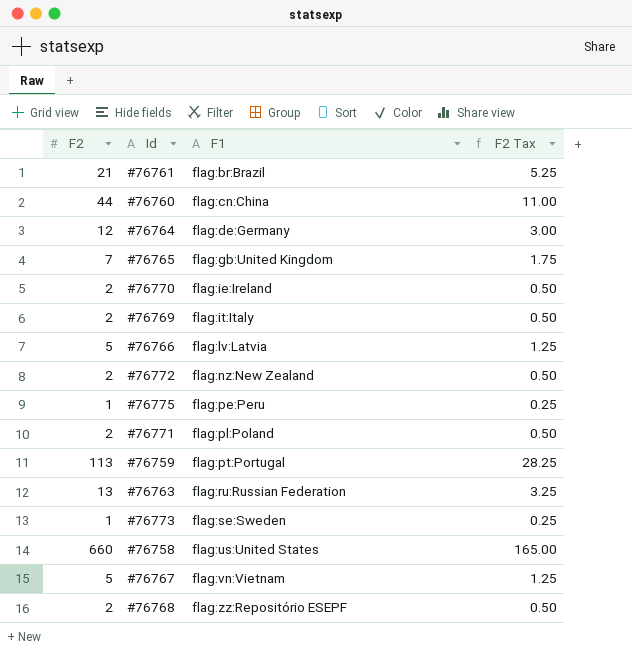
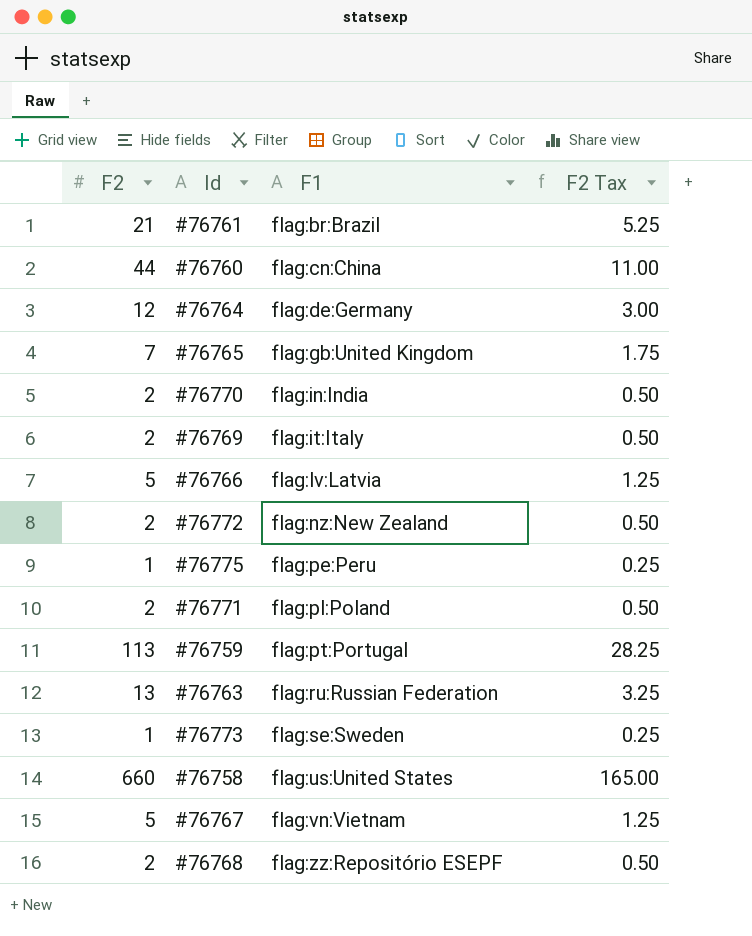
#76770 | F1: flag:ie:Ireland -> flag:in:India

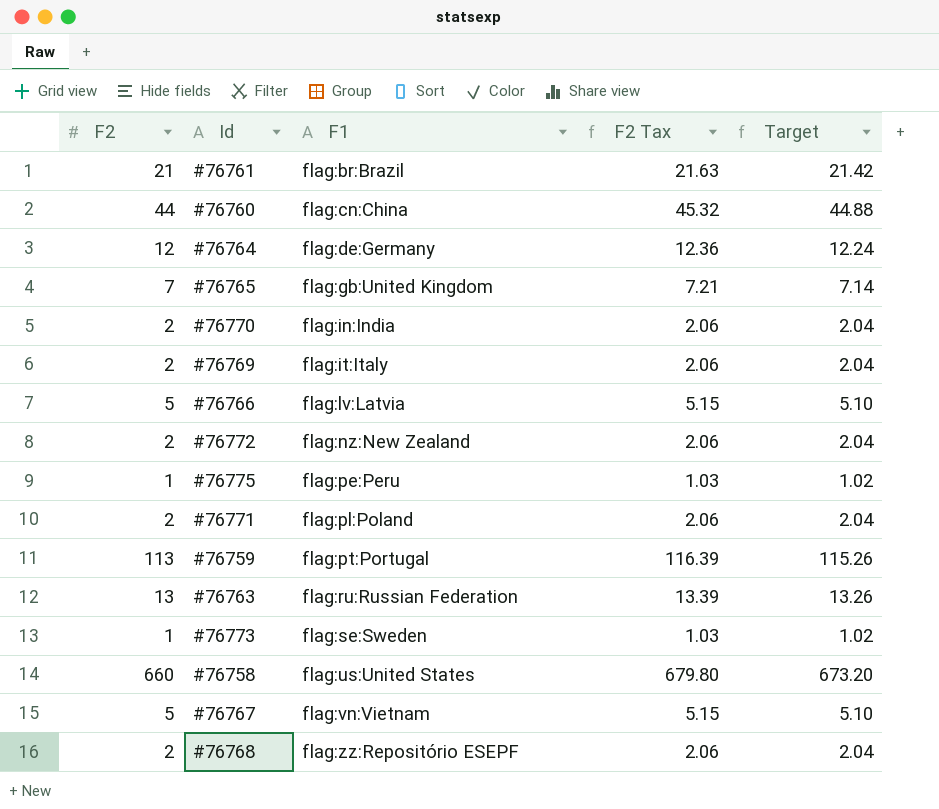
column F2 Tax | formula: [F2] * 0.25 -> [F2] * 1.03
column Target | formula: none -> [F2] * 1.02

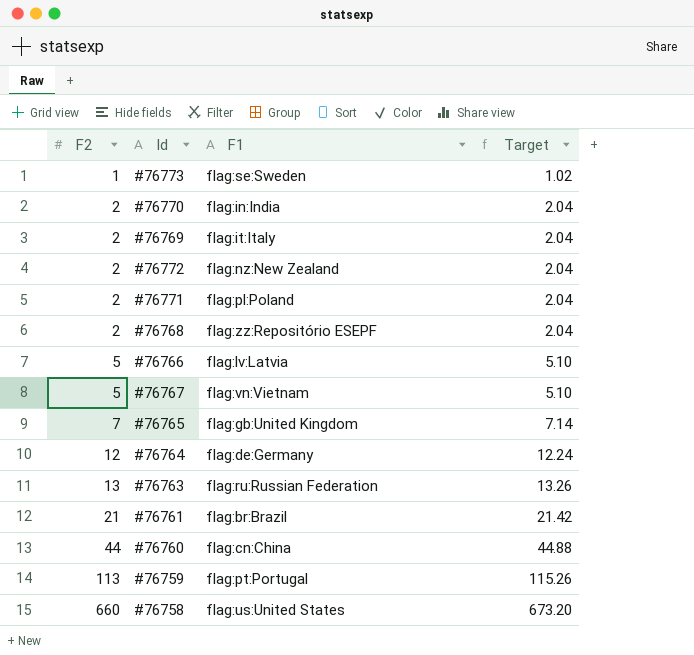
row order: F1 ascending -> F2 ascending
column F2 Tax | formula: [F2] * 1.03 -> none
row #76775: 1 | flag:pe:Peru | 1.03 | 1.02 -> none

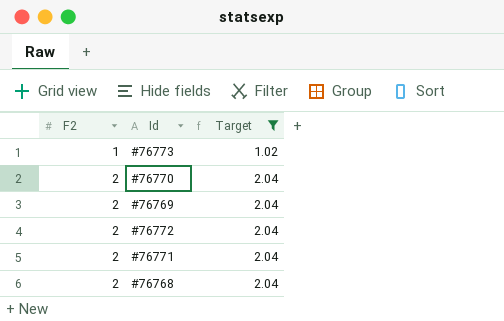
filter: none -> Target <= 2.04
column F1 | position: 3 -> none

